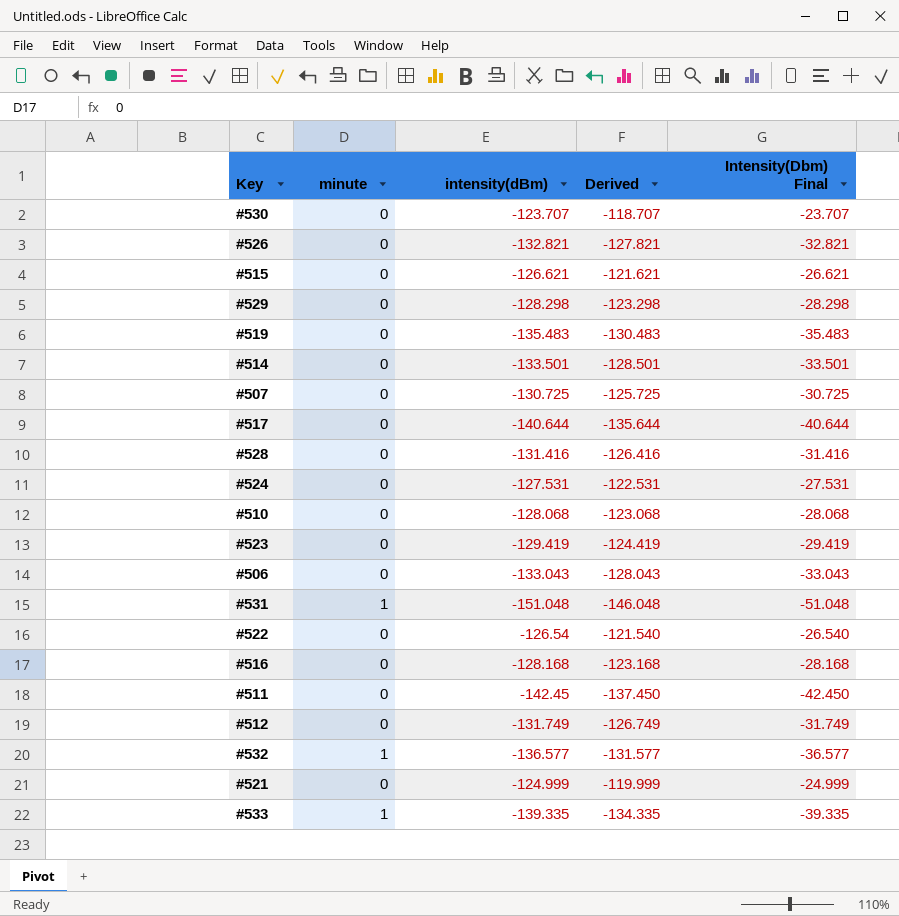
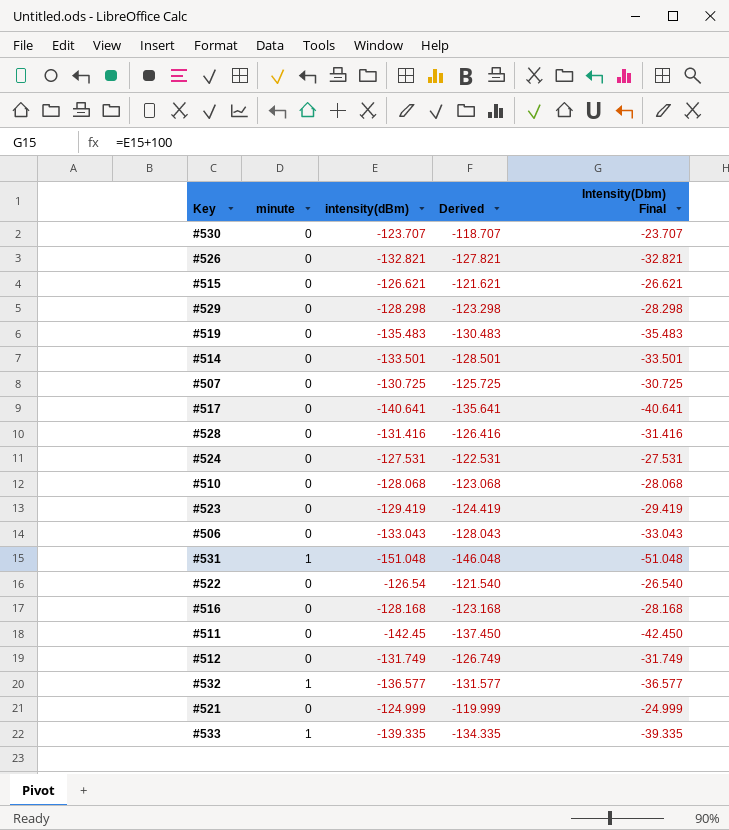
#517 | intensity(dBm): -140.644 -> -140.641
#517 | Derived: -135.644 -> -135.641
#517 | Intensity(Dbm) Final: -40.644 -> -40.641

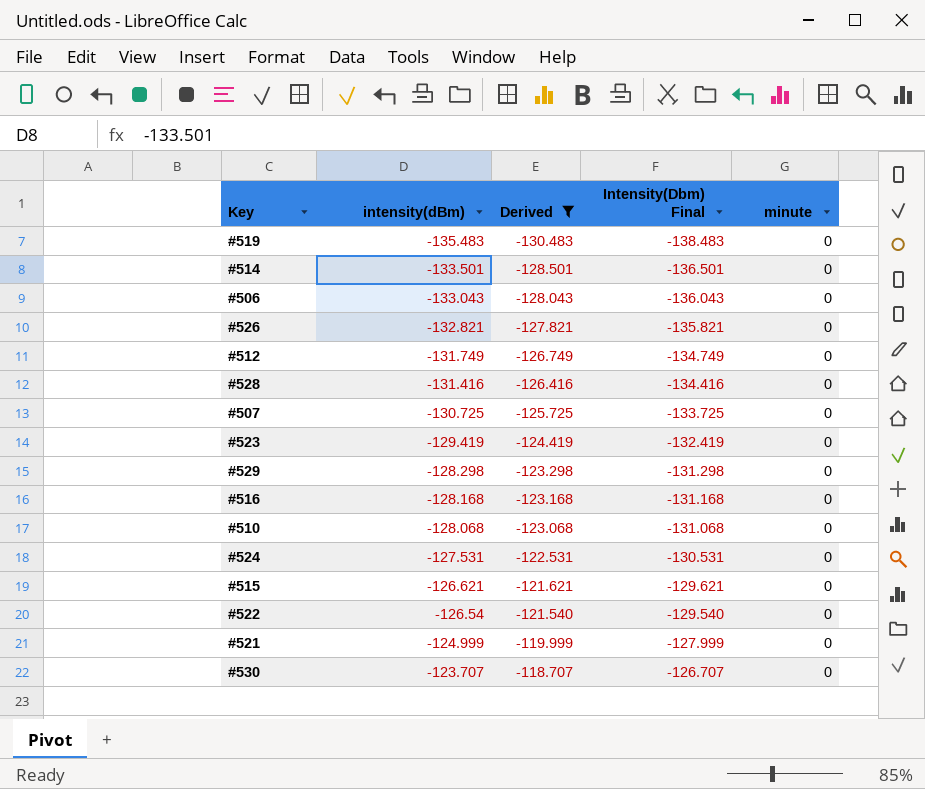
filter: none -> Derived >= -130.483
row order: none -> intensity(dBm) ascending
column Intensity(Dbm) Final | formula: [intensity(dBm)] + 100 -> [intensity(dBm)] - 3
column minute | position: 2 -> 5

